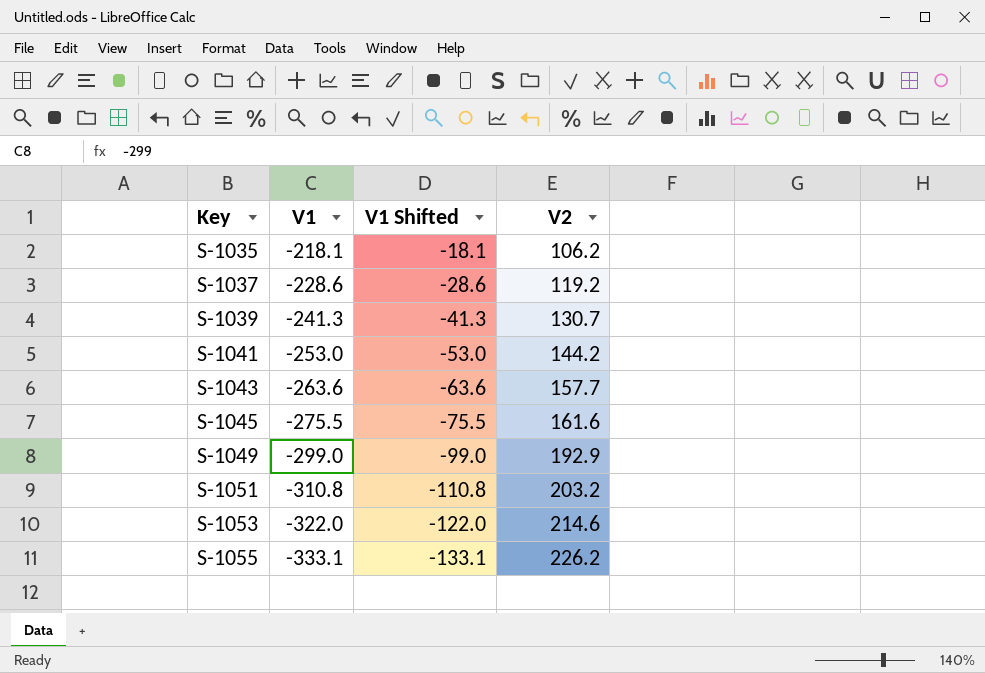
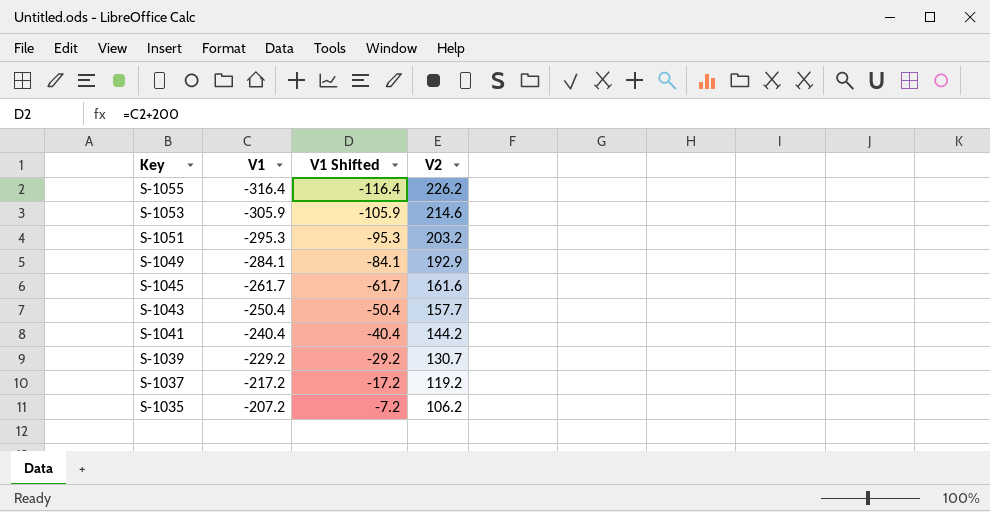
row order: Key ascending -> Key descending
S-1055 | V1: -333.1 -> -316.4
S-1055 | V1 Shifted: -133.1 -> -116.4
S-1053 | V1: -322.0 -> -305.9
S-1053 | V1 Shifted: -122.0 -> -105.9
S-1051 | V1: -310.8 -> -295.3
S-1051 | V1 Shifted: -110.8 -> -95.3
S-1049 | V1: -299.0 -> -284.1
S-1049 | V1 Shifted: -99.0 -> -84.1
S-1045 | V1: -275.5 -> -261.7
S-1045 | V1 Shifted: -75.5 -> -61.7
S-1043 | V1: -263.6 -> -250.4
S-1043 | V1 Shifted: -63.6 -> -50.4
S-1041 | V1: -253.0 -> -240.4
S-1041 | V1 Shifted: -53.0 -> -40.4
S-1039 | V1: -241.3 -> -229.2
S-1039 | V1 Shifted: -41.3 -> -29.2
S-1037 | V1: -228.6 -> -217.2
S-1037 | V1 Shifted: -28.6 -> -17.2
S-1035 | V1: -218.1 -> -207.2
S-1035 | V1 Shifted: -18.1 -> -7.2

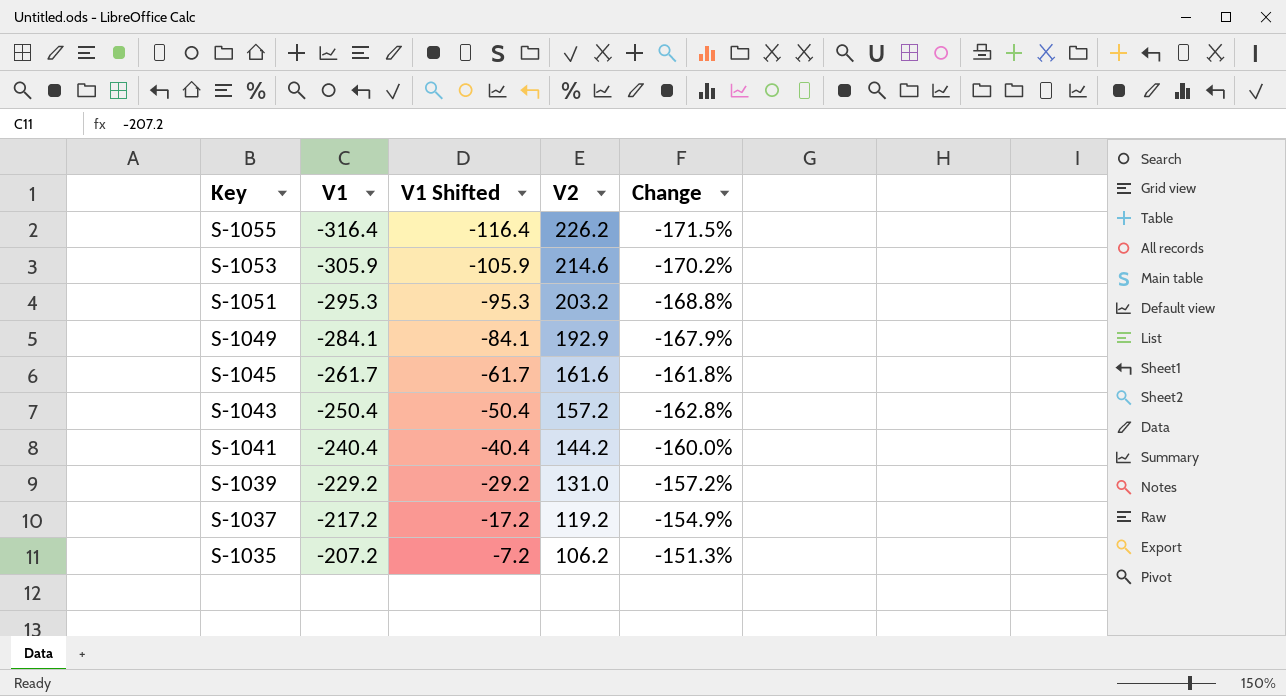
column Change | formula: none -> ([V2] - [V1]) / [V1]
S-1043 | V2: 157.7 -> 157.2
S-1039 | V2: 130.7 -> 131.0

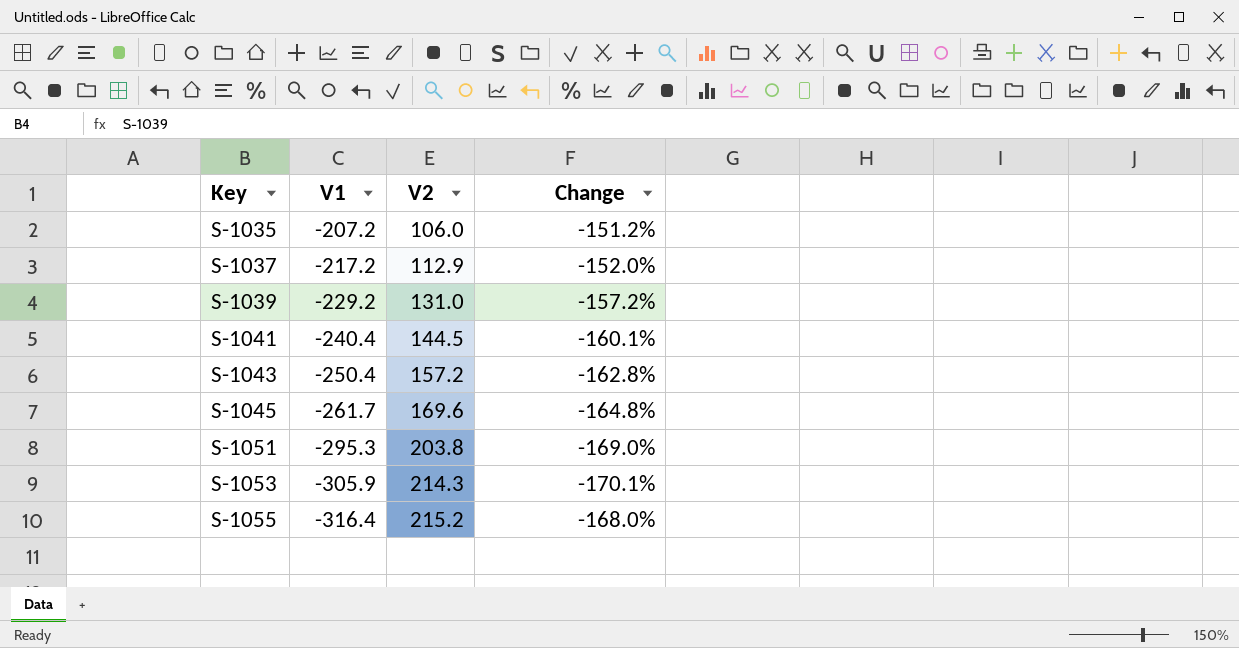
row order: Key descending -> Key ascending
column V1 Shifted | formula: [V1] + 200 -> none
row S-1049: -284.1 | -84.1 | 192.9 | -167.9% -> none
S-1035 | V2: 106.2 -> 106.0
S-1035 | Change: -151.3% -> -151.2%
S-1037 | V2: 119.2 -> 112.9
S-1037 | Change: -154.9% -> -152.0%
S-1041 | V2: 144.2 -> 144.5
S-1041 | Change: -160.0% -> -160.1%
S-1045 | V2: 161.6 -> 169.6
S-1045 | Change: -161.8% -> -164.8%
S-1051 | V2: 203.2 -> 203.8
S-1051 | Change: -168.8% -> -169.0%
S-1053 | V2: 214.6 -> 214.3
S-1053 | Change: -170.2% -> -170.1%
S-1055 | V2: 226.2 -> 215.2
S-1055 | Change: -171.5% -> -168.0%

